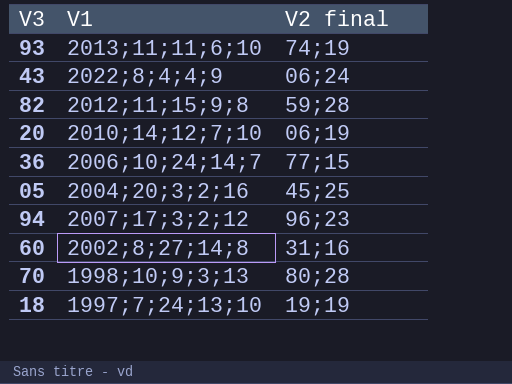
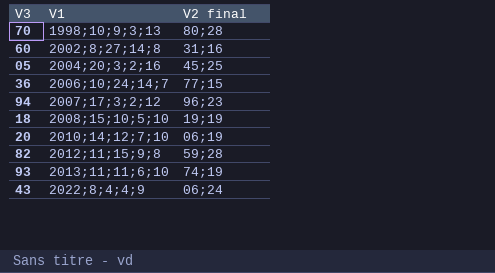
row order: none -> V1 ascending
18 | V1: 1997;7;24;13;10 -> 2008;15;10;5;10

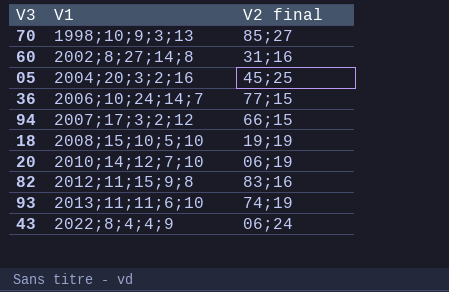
70 | V2 final: 80;28 -> 85;27
94 | V2 final: 96;23 -> 66;15
82 | V2 final: 59;28 -> 83;16

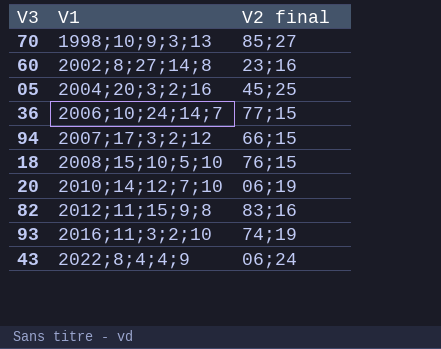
60 | V2 final: 31;16 -> 23;16
18 | V2 final: 19;19 -> 76;15
93 | V1: 2013;11;11;6;10 -> 2016;11;3;2;10

